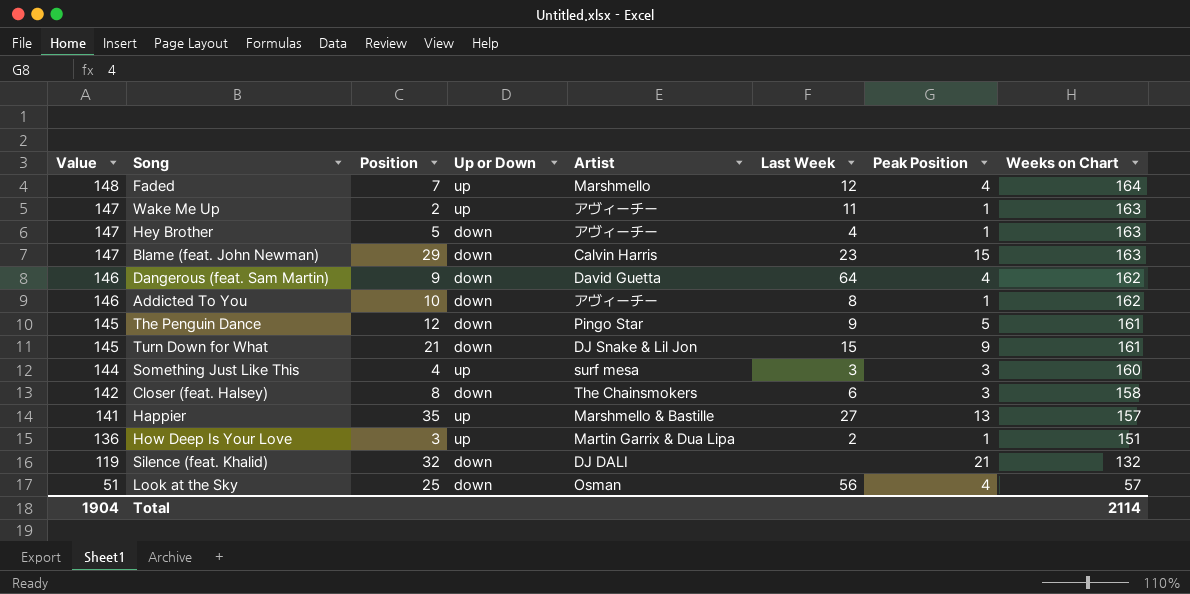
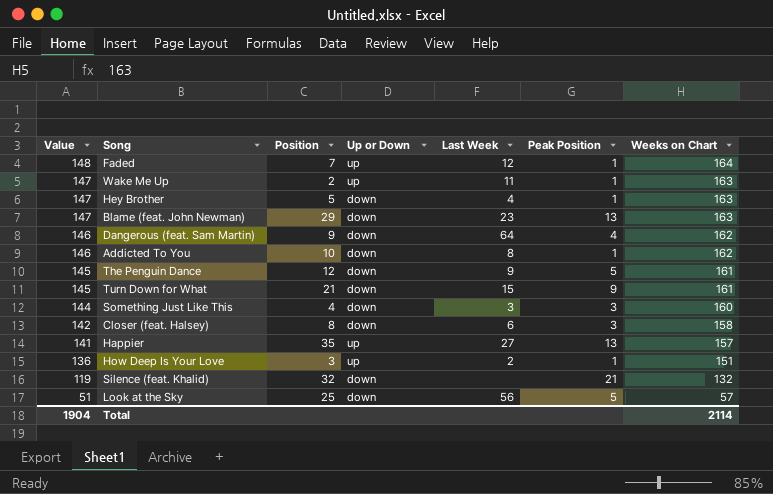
column Artist | position: 5 -> none
Faded | Peak Position: 4 -> 1
Blame (feat. John Newman) | Peak Position: 15 -> 13
Something Just Like This | Up or Down: up -> down
Look at the Sky | Peak Position: 4 -> 5

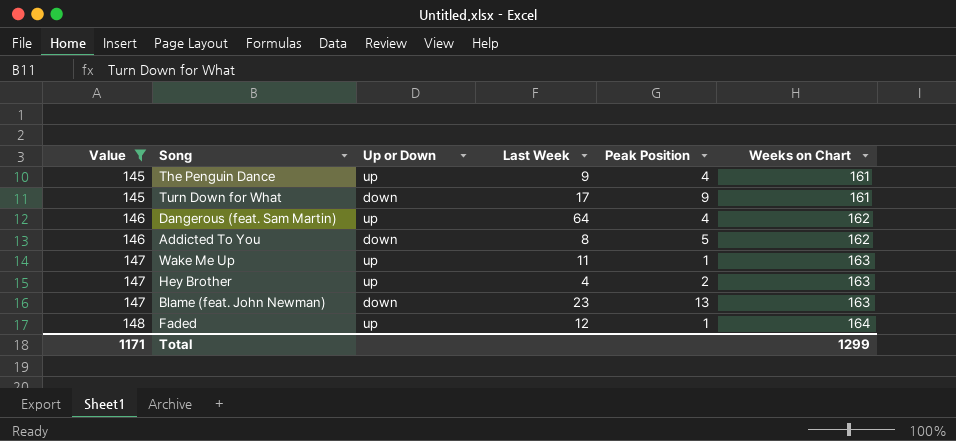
filter: none -> Value >= 145
row order: Value descending -> Value ascending
column Position | position: 3 -> none
The Penguin Dance | Up or Down: down -> up
The Penguin Dance | Peak Position: 5 -> 4
Turn Down for What | Last Week: 15 -> 17
Dangerous (feat. Sam Martin) | Up or Down: down -> up
Addicted To You | Peak Position: 1 -> 5
Hey Brother | Up or Down: down -> up
Hey Brother | Peak Position: 1 -> 2
Total | Value: 1904 -> 1171
Total | Weeks on Chart: 2114 -> 1299

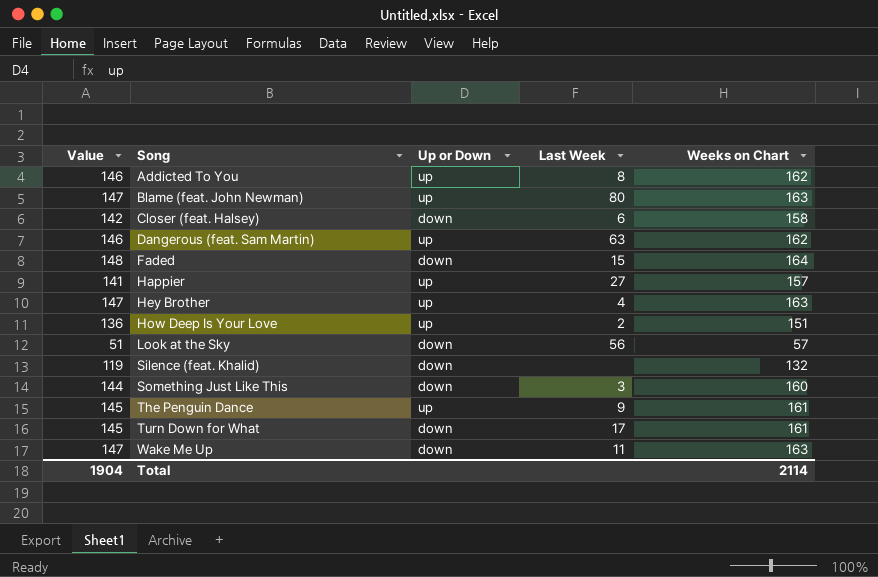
filter: Value >= 145 -> none
row order: Value ascending -> Song ascending
column Peak Position | position: 5 -> none
Addicted To You | Up or Down: down -> up
Blame (feat. John Newman) | Up or Down: down -> up
Blame (feat. John Newman) | Last Week: 23 -> 80
Dangerous (feat. Sam Martin) | Last Week: 64 -> 63
Faded | Up or Down: up -> down
Faded | Last Week: 12 -> 15
Wake Me Up | Up or Down: up -> down
Total | Value: 1171 -> 1904
Total | Weeks on Chart: 1299 -> 2114

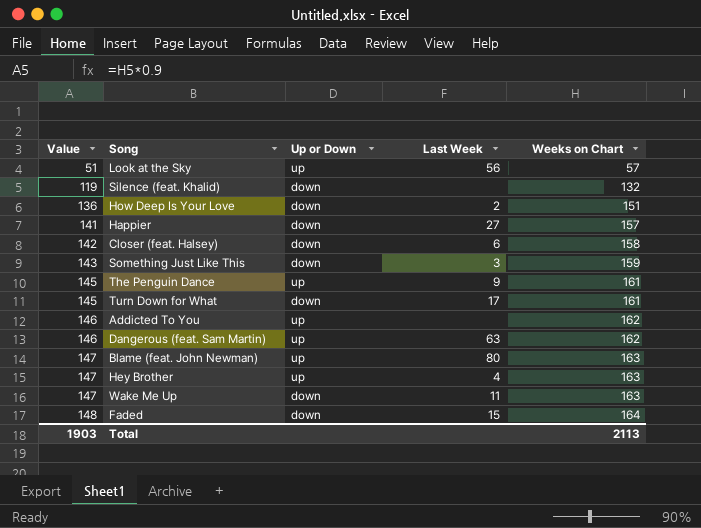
row order: Song ascending -> Value ascending
Look at the Sky | Up or Down: down -> up
How Deep Is Your Love | Up or Down: up -> down
Happier | Up or Down: up -> down
Something Just Like This | Value: 144 -> 143
Something Just Like This | Weeks on Chart: 160 -> 159
Addicted To You | Last Week: 8 -> none
Total | Value: 1904 -> 1903
Total | Weeks on Chart: 2114 -> 2113

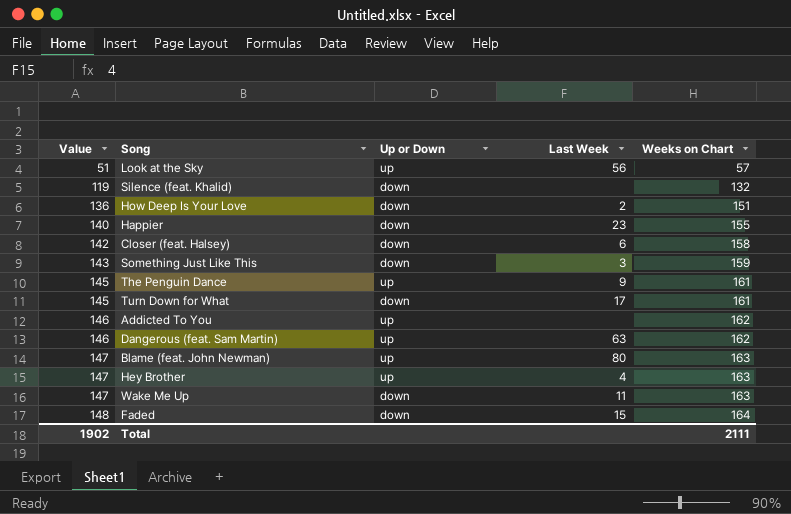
Happier | Value: 141 -> 140
Happier | Last Week: 27 -> 23
Happier | Weeks on Chart: 157 -> 155
Total | Value: 1903 -> 1902
Total | Weeks on Chart: 2113 -> 2111

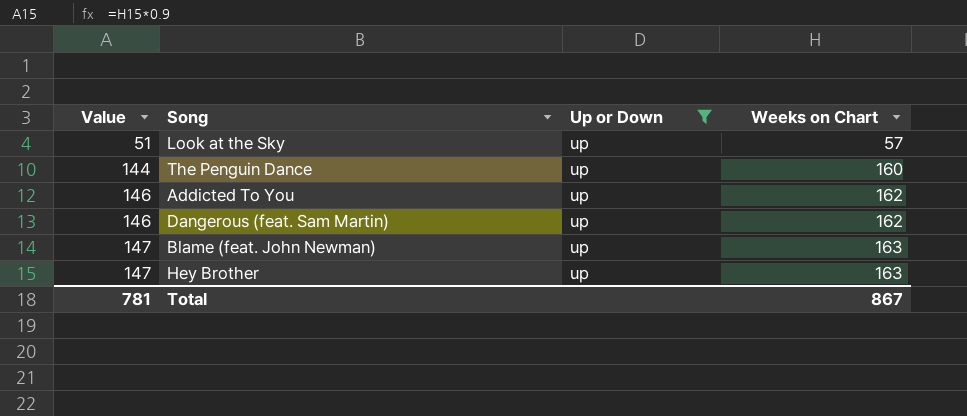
filter: none -> Up or Down = up
column Last Week | position: 4 -> none
The Penguin Dance | Value: 145 -> 144
The Penguin Dance | Weeks on Chart: 161 -> 160
Total | Value: 1902 -> 781
Total | Weeks on Chart: 2111 -> 867

